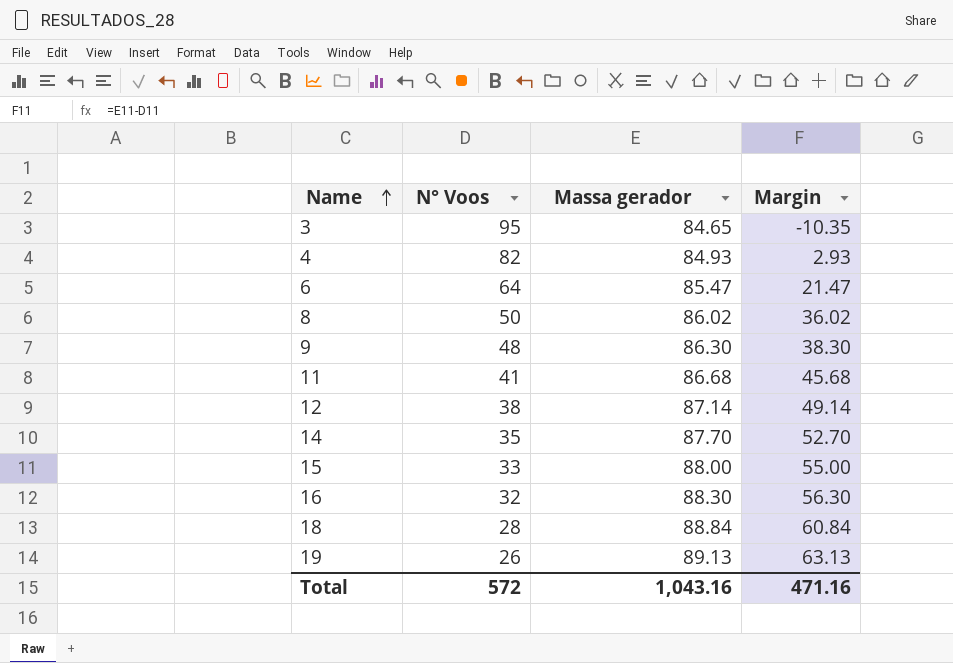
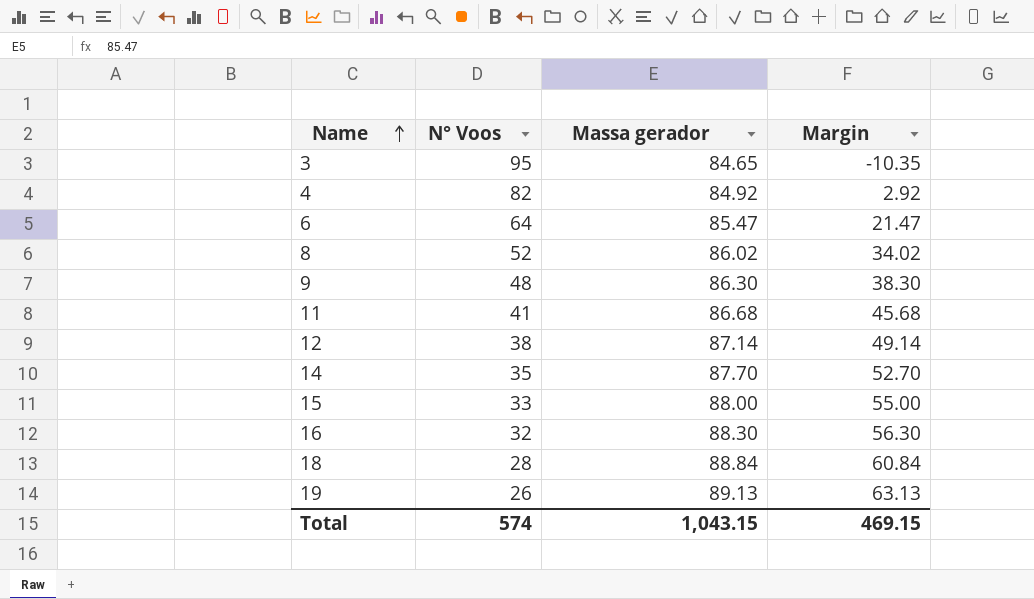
4 | Massa gerador: 84.93 -> 84.92
4 | Margin: 2.93 -> 2.92
8 | N° Voos: 50 -> 52
8 | Margin: 36.02 -> 34.02
Total | N° Voos: 572 -> 574
Total | Massa gerador: 1,043.16 -> 1,043.15
Total | Margin: 471.16 -> 469.15

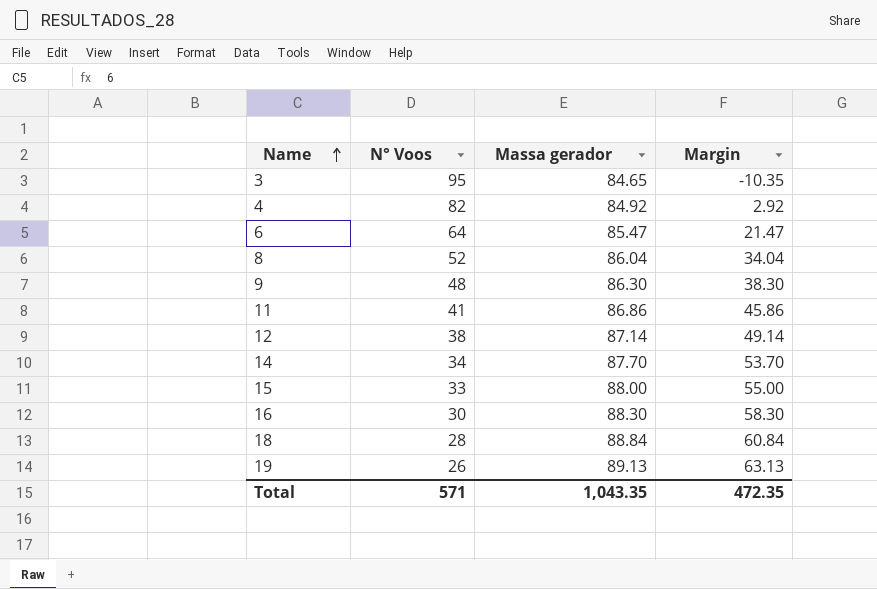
8 | Massa gerador: 86.02 -> 86.04
8 | Margin: 34.02 -> 34.04
11 | Massa gerador: 86.68 -> 86.86
11 | Margin: 45.68 -> 45.86
14 | N° Voos: 35 -> 34
14 | Margin: 52.70 -> 53.70
16 | N° Voos: 32 -> 30
16 | Margin: 56.30 -> 58.30
Total | N° Voos: 574 -> 571
Total | Massa gerador: 1,043.15 -> 1,043.35
Total | Margin: 469.15 -> 472.35

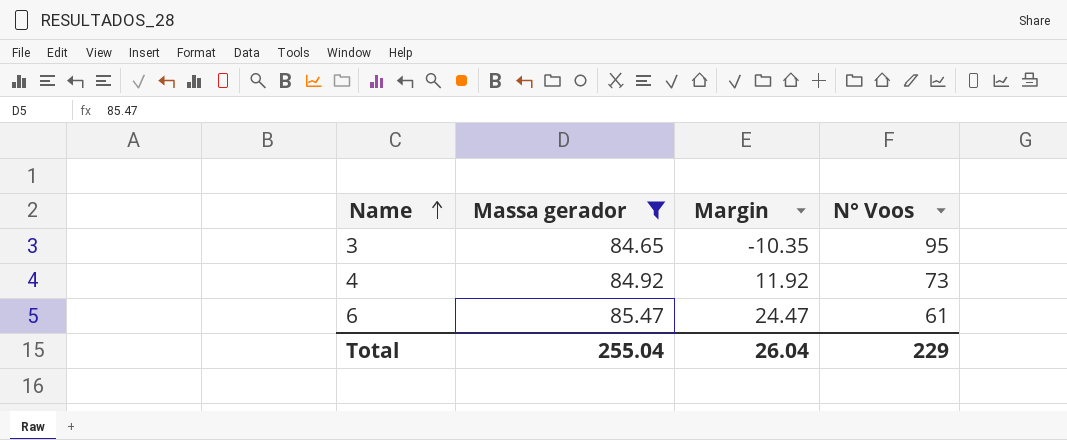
filter: none -> Massa gerador <= 85.47
column N° Voos | position: 2 -> 4
4 | Margin: 2.92 -> 11.92
4 | N° Voos: 82 -> 73
6 | Margin: 21.47 -> 24.47
6 | N° Voos: 64 -> 61
Total | Massa gerador: 1,043.35 -> 255.04
Total | Margin: 472.35 -> 26.04
Total | N° Voos: 571 -> 229

